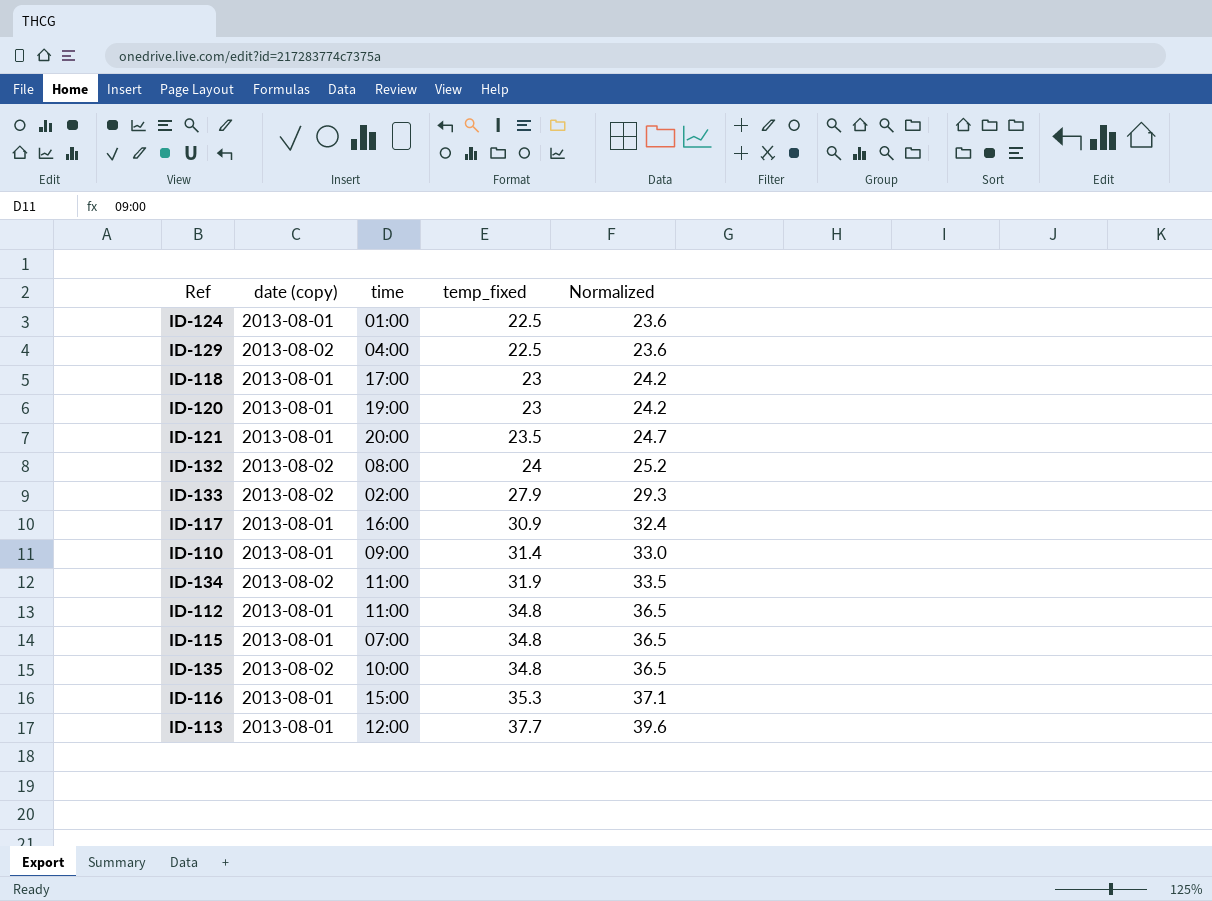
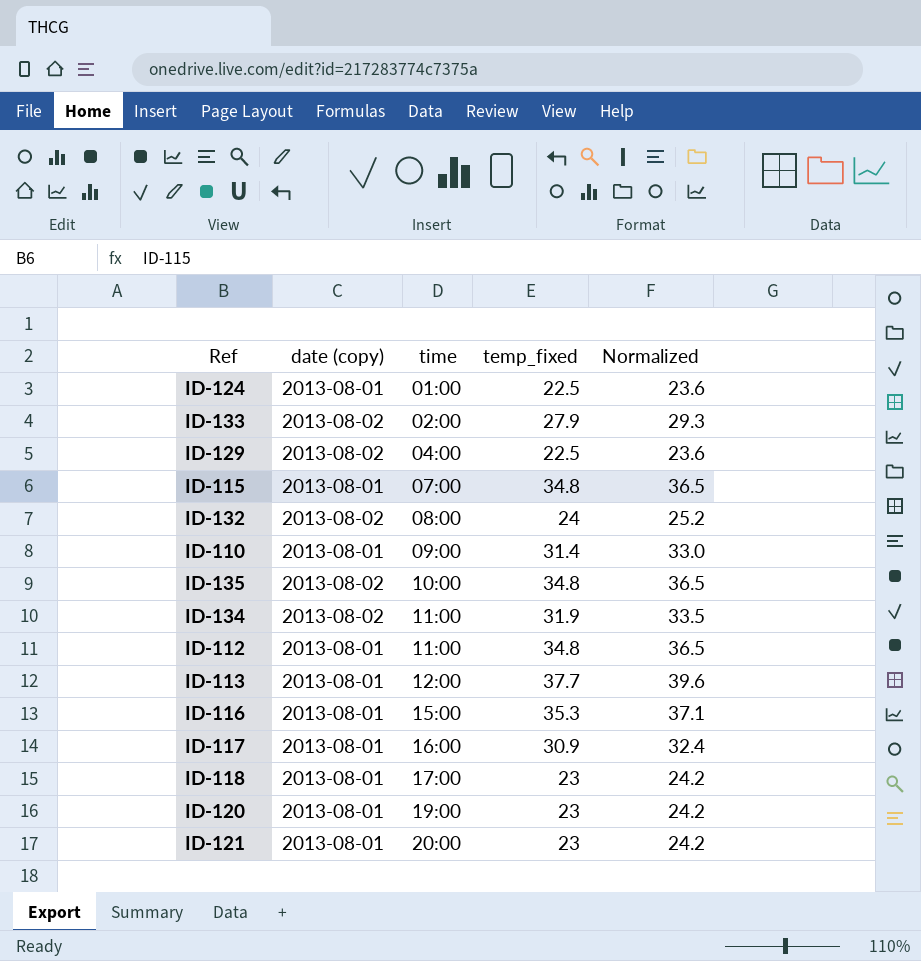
row order: temp_fixed ascending -> time ascending
ID-121 | temp_fixed: 23.5 -> 23
ID-121 | Normalized: 24.7 -> 24.2

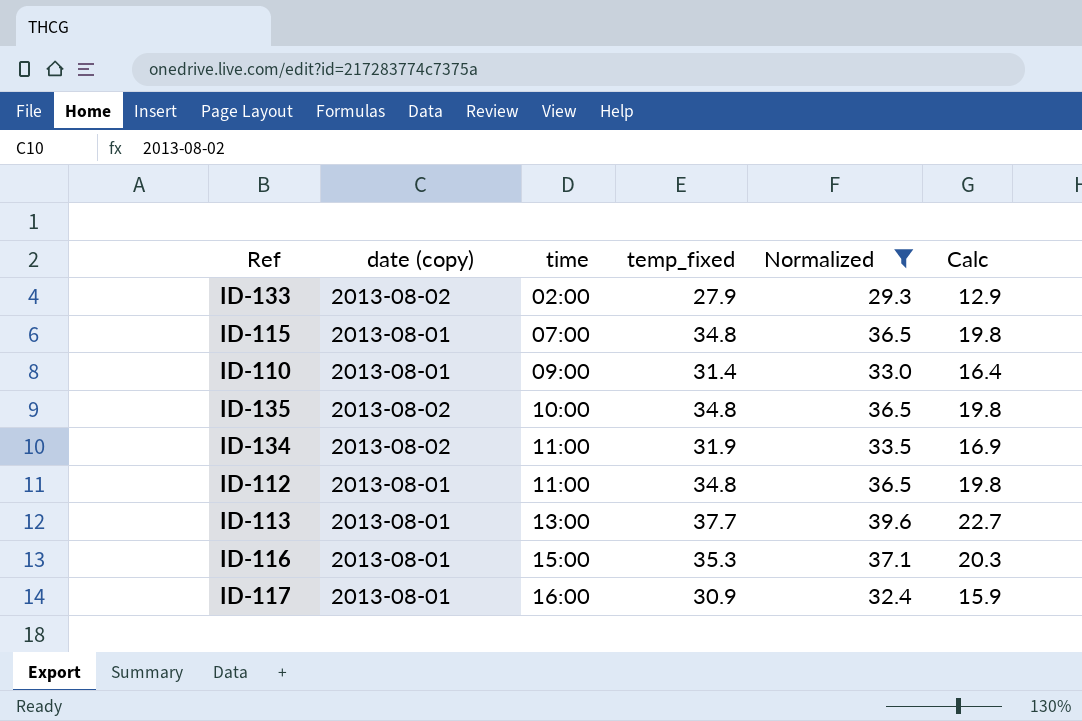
filter: none -> Normalized >= 29.3
column Calc | formula: none -> [temp_fixed] - 15
ID-113 | time: 12:00 -> 13:00

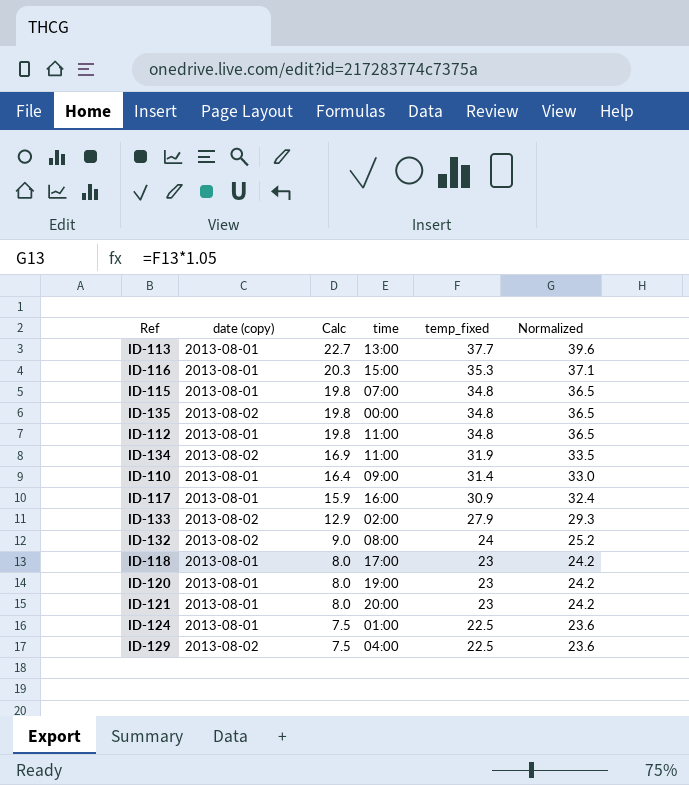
filter: Normalized >= 29.3 -> none
row order: time ascending -> Calc descending
column Calc | position: 6 -> 3
ID-135 | time: 10:00 -> 00:00

